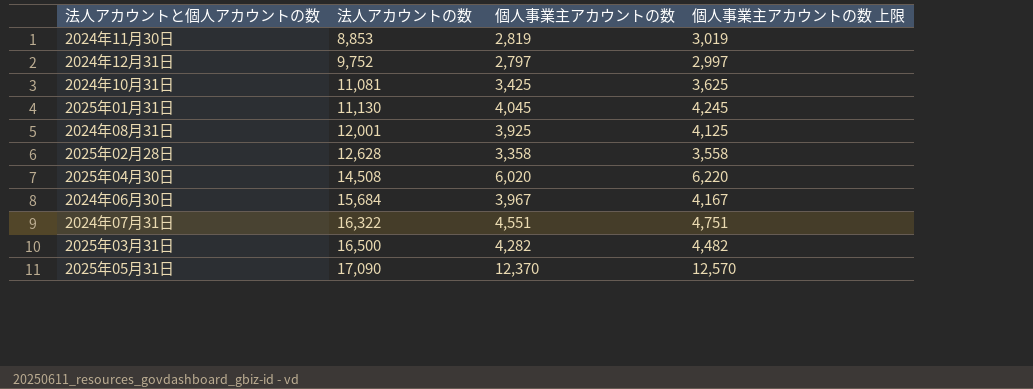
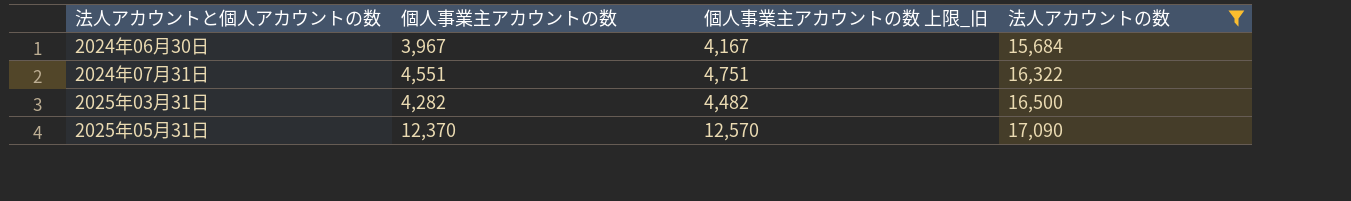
filter: none -> 法人アカウントの数 >= 15,684
column name: 個人事業主アカウントの数 上限 -> 個人事業主アカウントの数 上限_旧
column 法人アカウントの数 | position: 2 -> 4

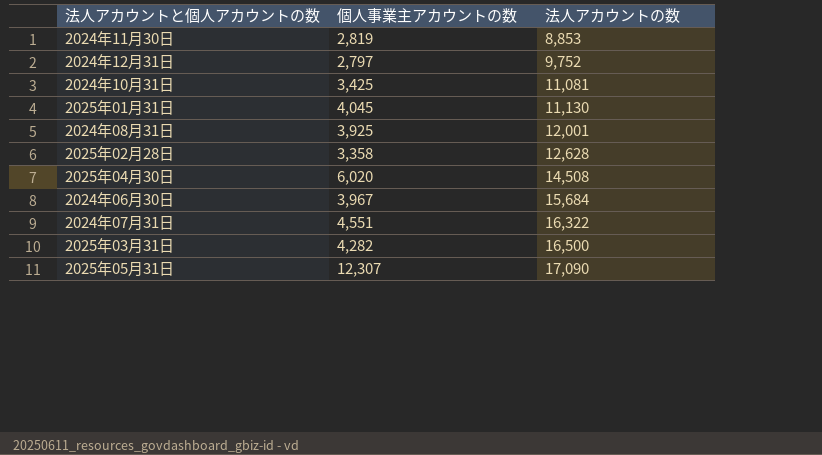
filter: 法人アカウントの数 >= 15,684 -> none
column 個人事業主アカウントの数 上限_旧 | formula: [個人事業主アカウントの数] + 200 -> none
2025年05月31日 | 個人事業主アカウントの数: 12,370 -> 12,307

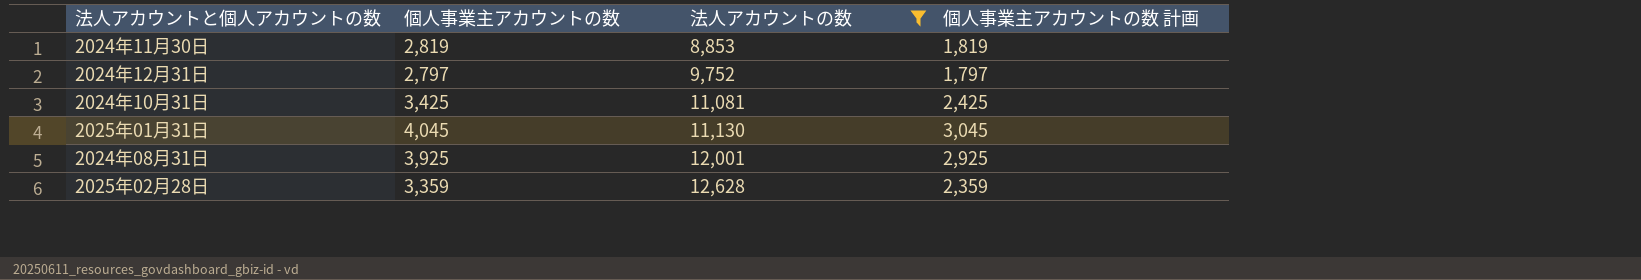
filter: none -> 法人アカウントの数 <= 12,628
column 個人事業主アカウントの数 計画 | formula: none -> [個人事業主アカウントの数] - 1000
2025年02月28日 | 個人事業主アカウントの数: 3,358 -> 3,359

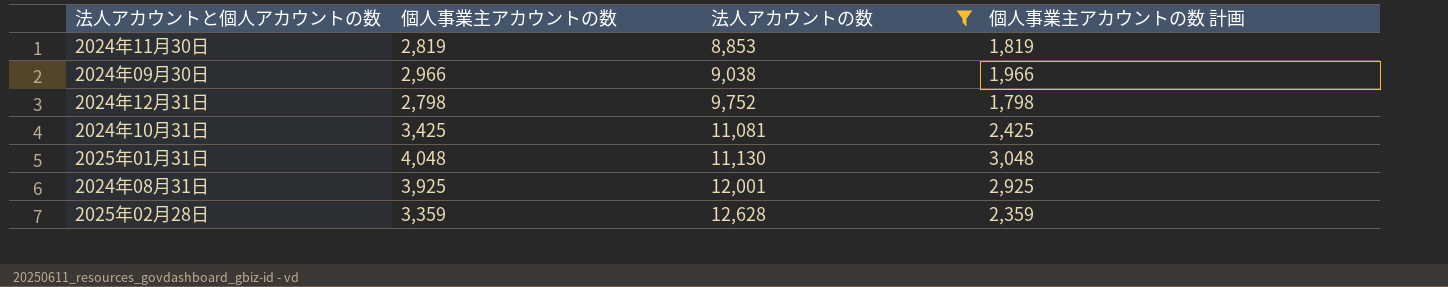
row 2024年09月30日: none -> 2,966 | 9,038 | 1,966
2024年12月31日 | 個人事業主アカウントの数: 2,797 -> 2,798
2024年12月31日 | 個人事業主アカウントの数 計画: 1,797 -> 1,798
2025年01月31日 | 個人事業主アカウントの数: 4,045 -> 4,048
2025年01月31日 | 個人事業主アカウントの数 計画: 3,045 -> 3,048

